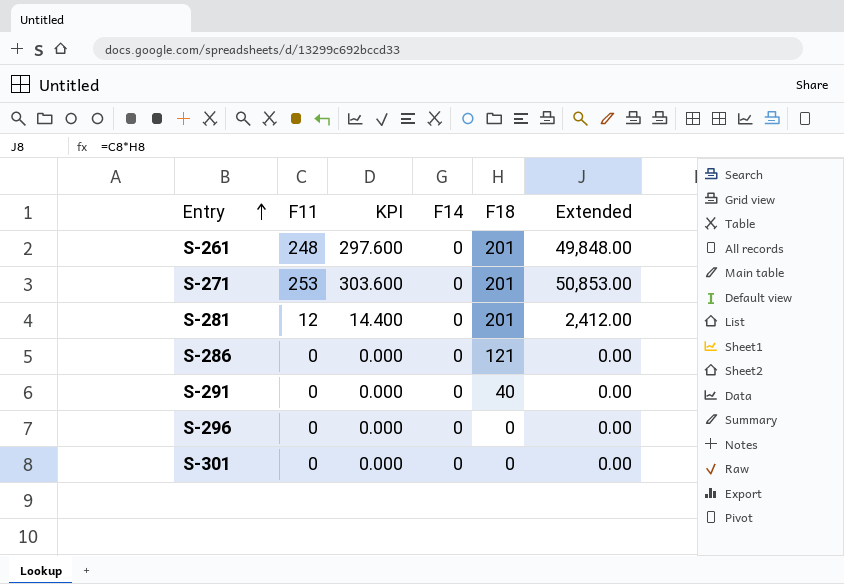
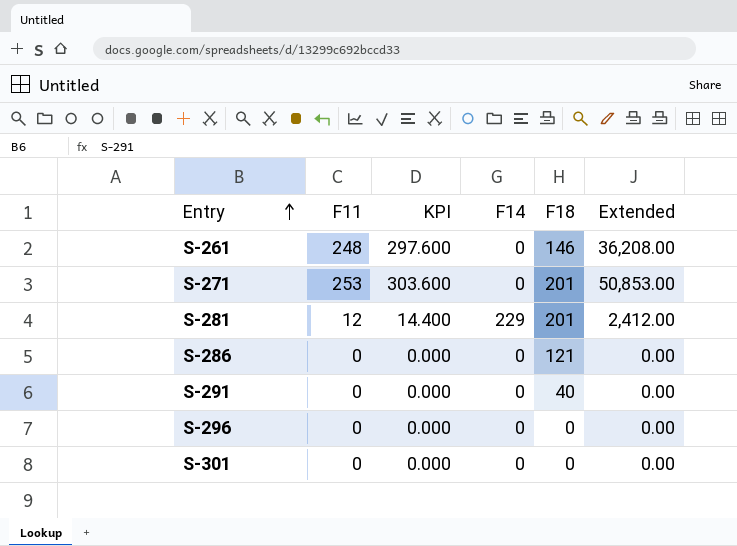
S-261 | F18: 201 -> 146
S-261 | Extended: 49,848.00 -> 36,208.00
S-281 | F14: 0 -> 229

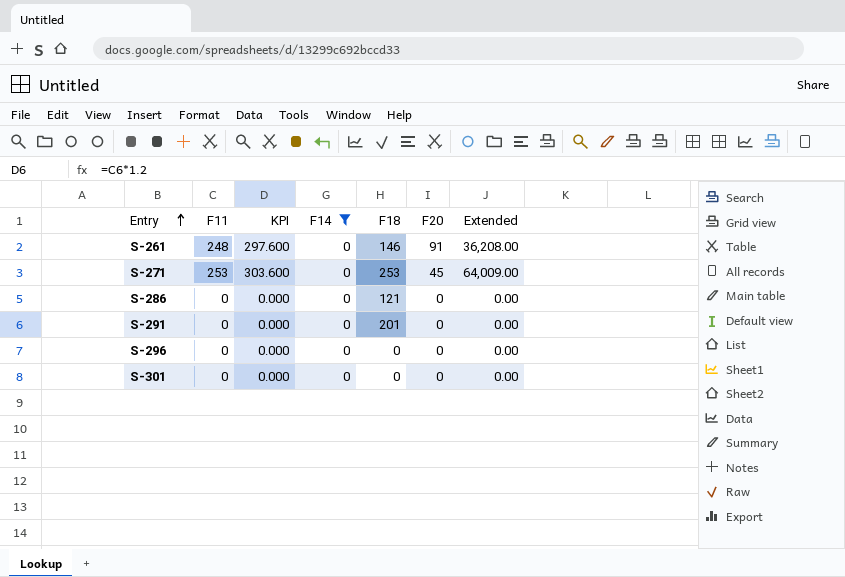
filter: none -> F14 = 0
column F20 | position: none -> 6
S-271 | F18: 201 -> 253
S-271 | Extended: 50,853.00 -> 64,009.00
S-291 | F18: 40 -> 201

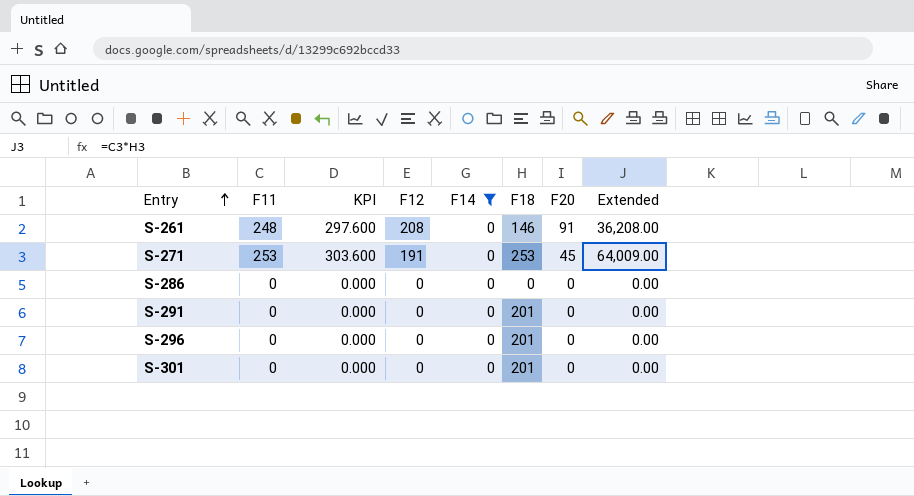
column F12 | position: none -> 4
S-286 | F18: 121 -> 0
S-296 | F18: 0 -> 201
S-301 | F18: 0 -> 201

